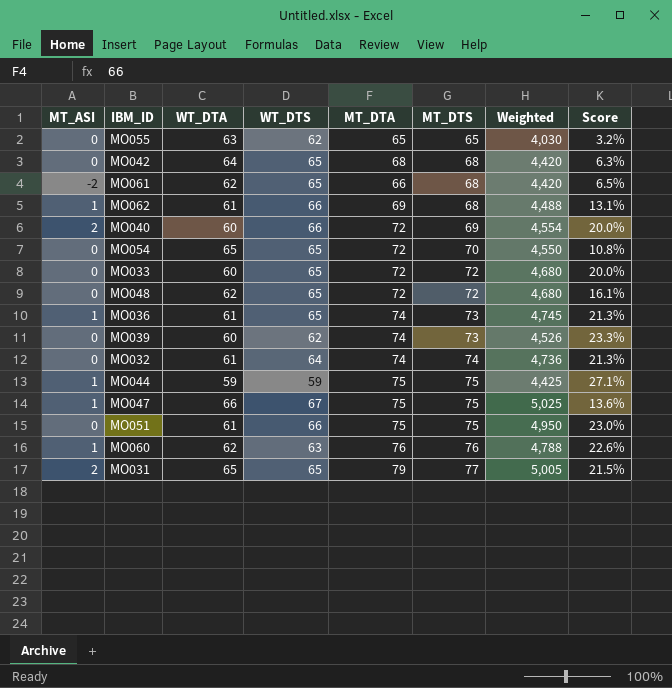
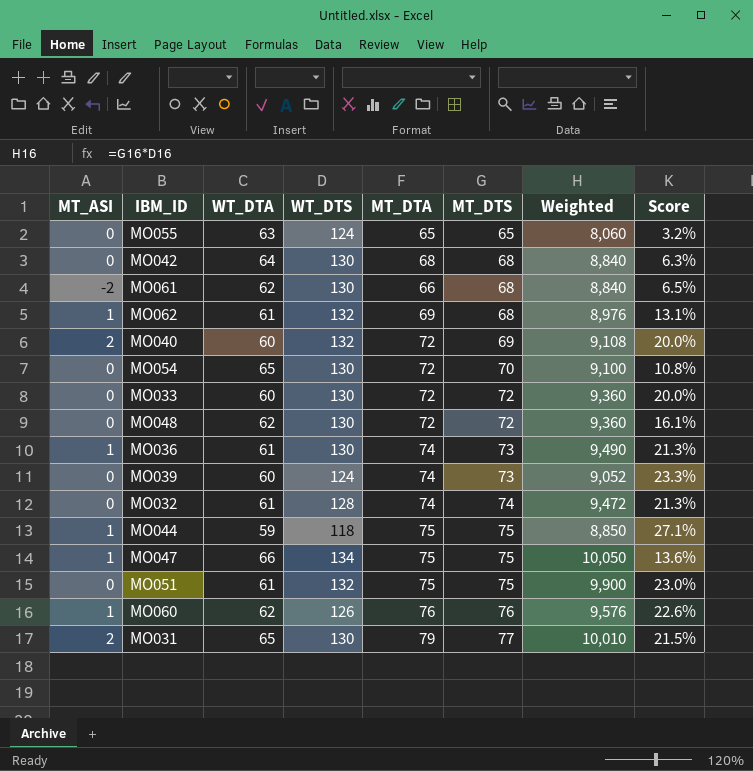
MO055 | WT_DTS: 62 -> 124
MO055 | Weighted: 4,030 -> 8,060
MO042 | WT_DTS: 65 -> 130
MO042 | Weighted: 4,420 -> 8,840
MO061 | WT_DTS: 65 -> 130
MO061 | Weighted: 4,420 -> 8,840
MO062 | WT_DTS: 66 -> 132
MO062 | Weighted: 4,488 -> 8,976
MO040 | WT_DTS: 66 -> 132
MO040 | Weighted: 4,554 -> 9,108
MO054 | WT_DTS: 65 -> 130
MO054 | Weighted: 4,550 -> 9,100
MO033 | WT_DTS: 65 -> 130
MO033 | Weighted: 4,680 -> 9,360
MO048 | WT_DTS: 65 -> 130
MO048 | Weighted: 4,680 -> 9,360
MO036 | WT_DTS: 65 -> 130
MO036 | Weighted: 4,745 -> 9,490
MO039 | WT_DTS: 62 -> 124
MO039 | Weighted: 4,526 -> 9,052
MO032 | WT_DTS: 64 -> 128
MO032 | Weighted: 4,736 -> 9,472
MO044 | WT_DTS: 59 -> 118
MO044 | Weighted: 4,425 -> 8,850
MO047 | WT_DTS: 67 -> 134
MO047 | Weighted: 5,025 -> 10,050
MO051 | WT_DTS: 66 -> 132
MO051 | Weighted: 4,950 -> 9,900
MO060 | WT_DTS: 63 -> 126
MO060 | Weighted: 4,788 -> 9,576
MO031 | WT_DTS: 65 -> 130
MO031 | Weighted: 5,005 -> 10,010

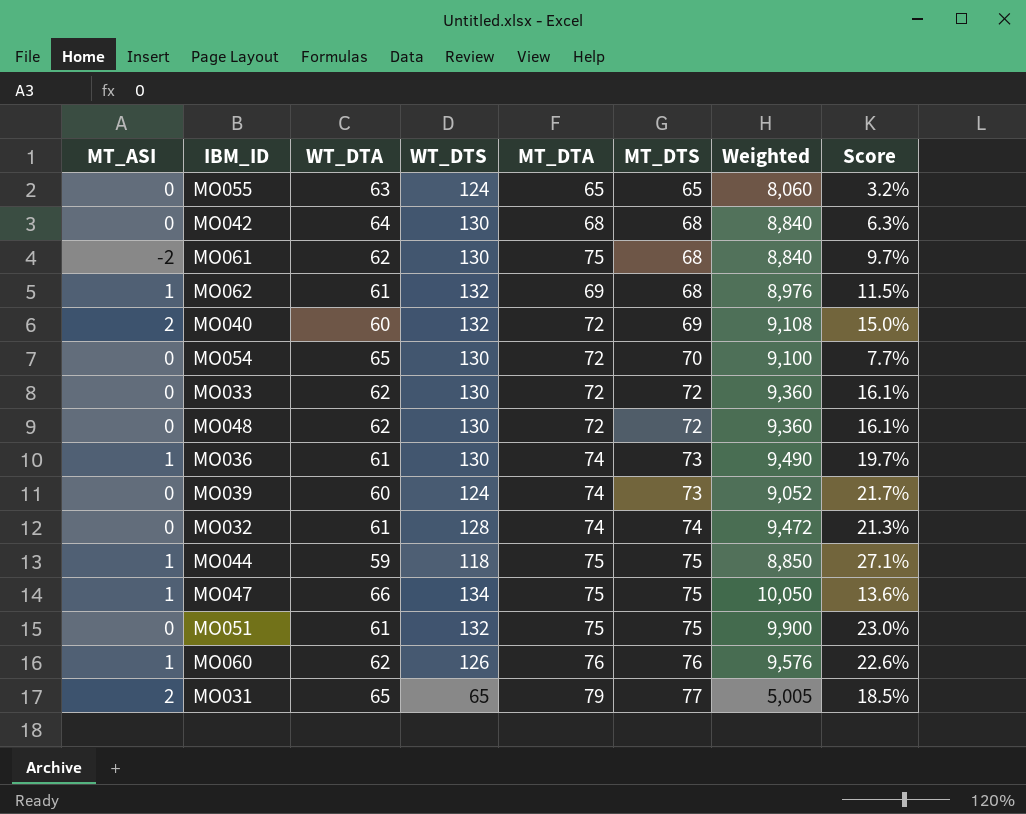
column Score | formula: ([MT_DTA] - [WT_DTA]) / [WT_DTA] -> ([MT_DTS] - [WT_DTA]) / [WT_DTA]
MO061 | MT_DTA: 66 -> 75
MO033 | WT_DTA: 60 -> 62
MO031 | WT_DTS: 130 -> 65
MO031 | Weighted: 10,010 -> 5,005

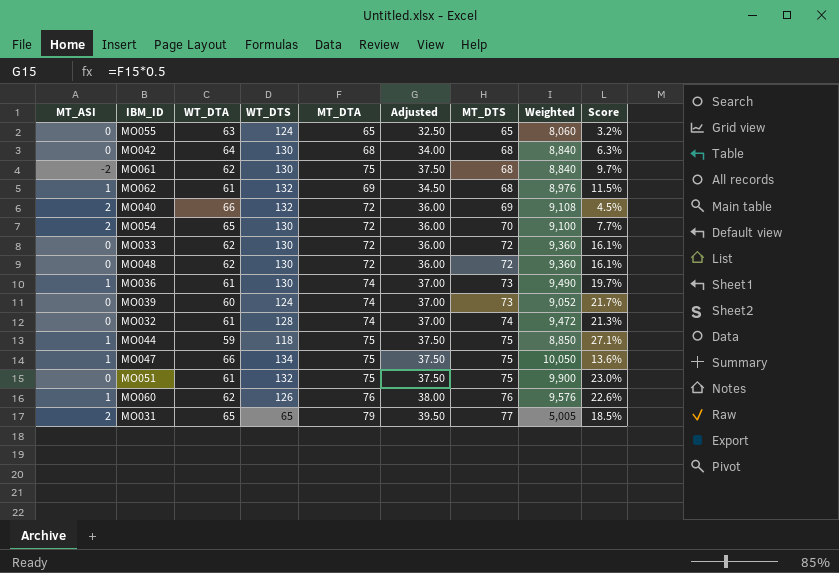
column Adjusted | formula: none -> [MT_DTA] * 0.5
MO040 | WT_DTA: 60 -> 66
MO040 | Score: 15.0% -> 4.5%
MO054 | MT_ASI: 0 -> 2

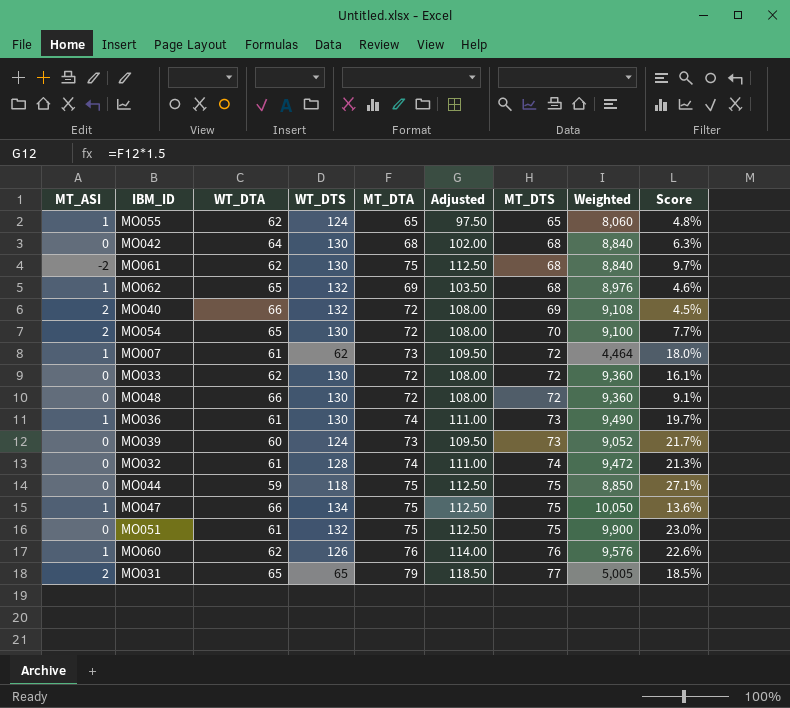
column Adjusted | formula: [MT_DTA] * 0.5 -> [MT_DTA] * 1.5
MO055 | MT_ASI: 0 -> 1
MO055 | WT_DTA: 63 -> 62
MO055 | Score: 3.2% -> 4.8%
MO062 | WT_DTA: 61 -> 65
MO062 | Score: 11.5% -> 4.6%
row MO007: none -> 1 | 61 | 62 | 73 | 109.50 | 72 | 4,464 | 18.0%
MO048 | WT_DTA: 62 -> 66
MO048 | Score: 16.1% -> 9.1%
MO039 | MT_DTA: 74 -> 73
MO044 | MT_ASI: 1 -> 0

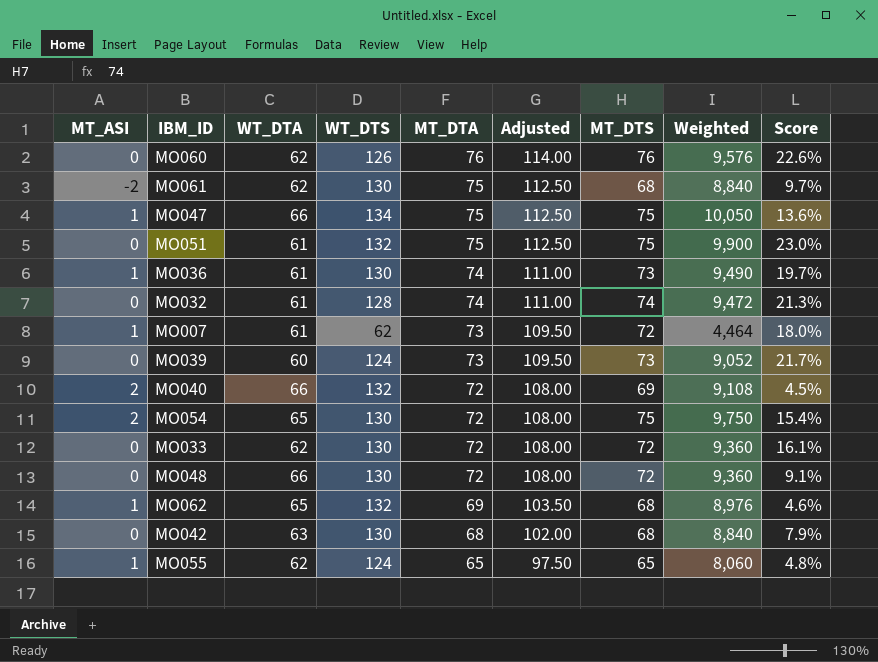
row order: MT_DTS ascending -> MT_DTA descending
row MO044: 0 | 59 | 118 | 75 | 112.50 | 75 | 8,850 | 27.1% -> none
row MO031: 2 | 65 | 65 | 79 | 118.50 | 77 | 5,005 | 18.5% -> none
MO060 | MT_ASI: 1 -> 0
MO054 | MT_DTS: 70 -> 75
MO054 | Weighted: 9,100 -> 9,750
MO054 | Score: 7.7% -> 15.4%
MO042 | WT_DTA: 64 -> 63
MO042 | Score: 6.3% -> 7.9%

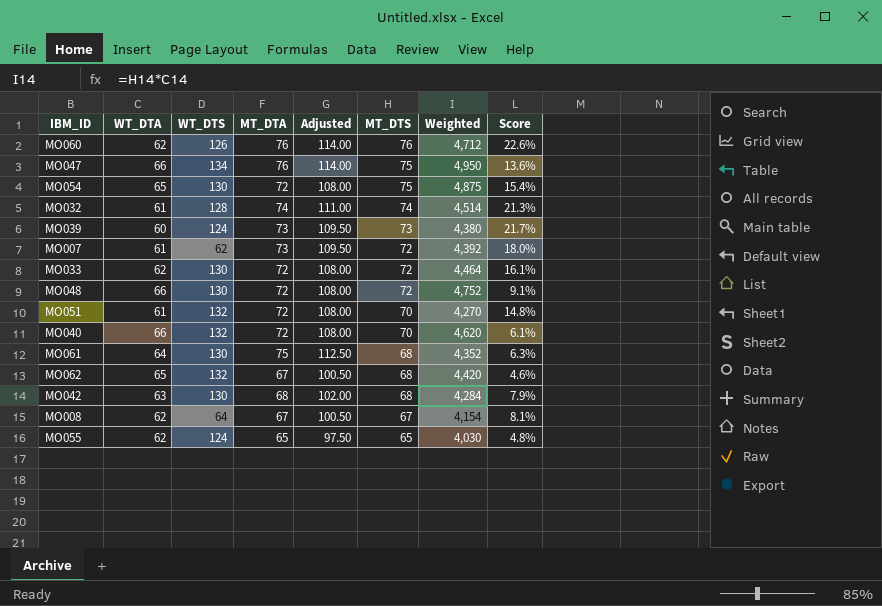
row order: MT_DTA descending -> MT_DTS descending
column MT_ASI | position: 1 -> none
column Weighted | formula: [WT_DTS] * [MT_DTS] -> [WT_DTA] * [MT_DTS]
row MO036: 1 | 61 | 130 | 74 | 111.00 | 73 | 9,490 | 19.7% -> none
MO047 | MT_DTA: 75 -> 76
MO047 | Adjusted: 112.50 -> 114.00
MO051 | MT_DTA: 75 -> 72
MO051 | Adjusted: 112.50 -> 108.00
MO051 | MT_DTS: 75 -> 70
MO051 | Score: 23.0% -> 14.8%
MO040 | MT_DTS: 69 -> 70
MO040 | Score: 4.5% -> 6.1%
MO061 | WT_DTA: 62 -> 64
MO061 | Score: 9.7% -> 6.3%
MO062 | MT_DTA: 69 -> 67
MO062 | Adjusted: 103.50 -> 100.50
row MO008: none -> 62 | 64 | 67 | 100.50 | 67 | 4,154 | 8.1%

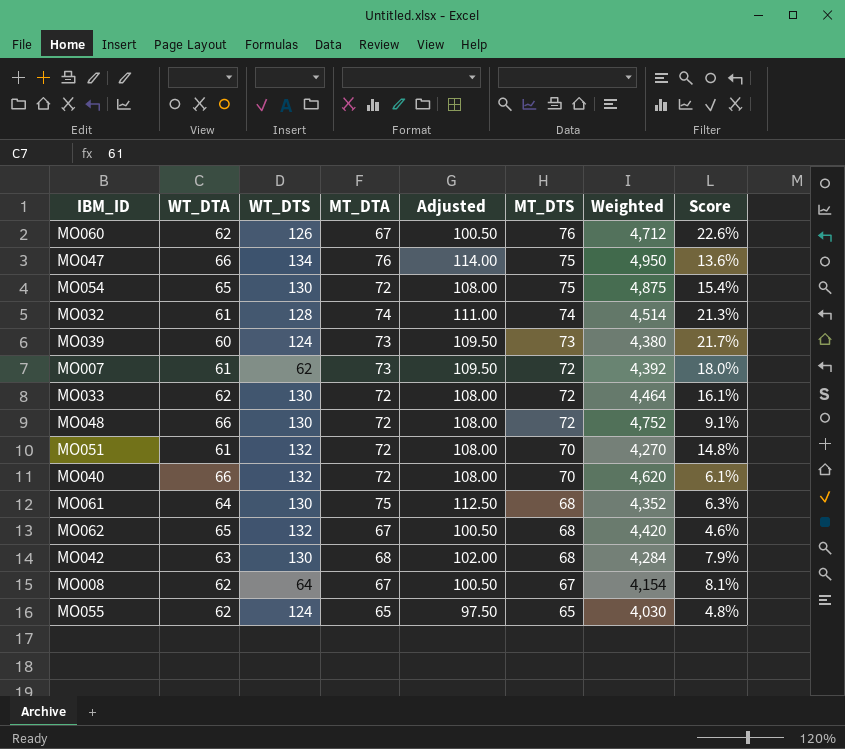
MO060 | MT_DTA: 76 -> 67
MO060 | Adjusted: 114.00 -> 100.50

